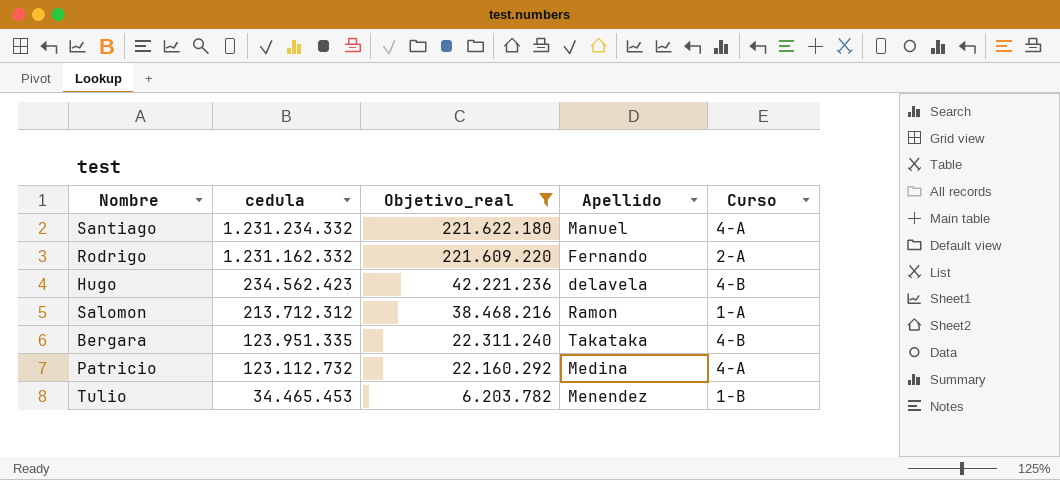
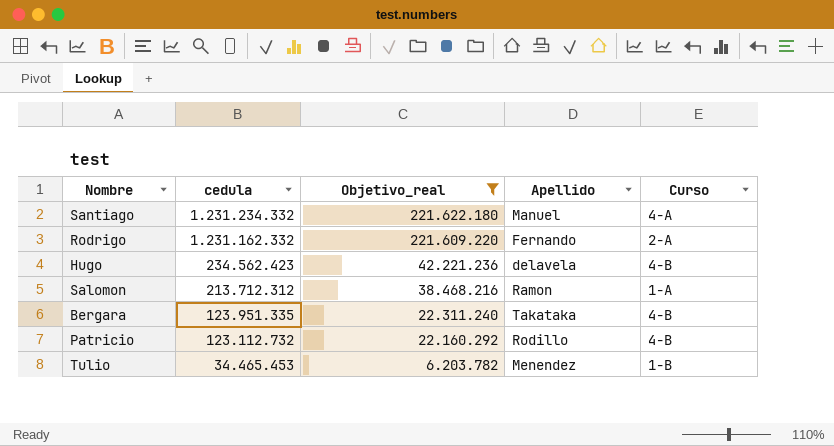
Patricio | Apellido: Medina -> Rodillo
Patricio | Curso: 4-A -> 4-B

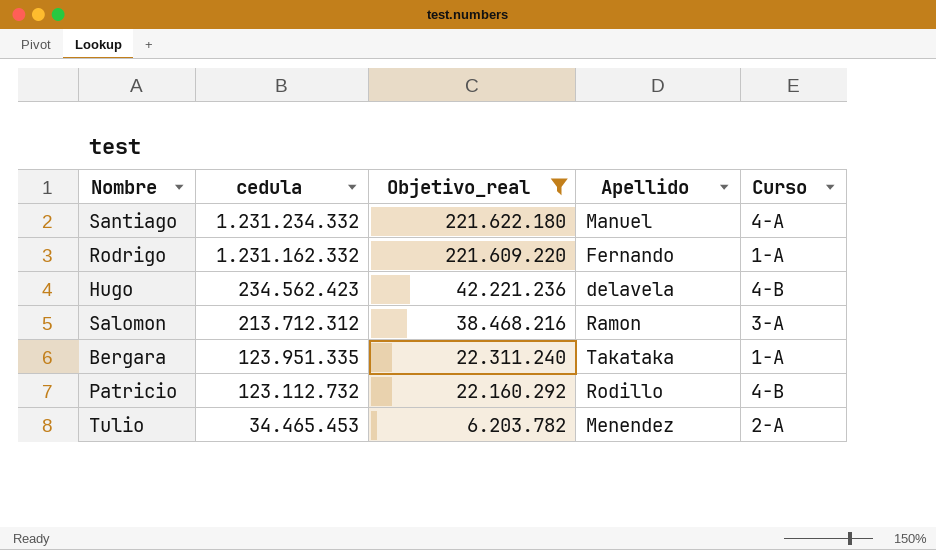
Rodrigo | Curso: 2-A -> 1-A
Salomon | Curso: 1-A -> 3-A
Bergara | Curso: 4-B -> 1-A
Tulio | Curso: 1-B -> 2-A

